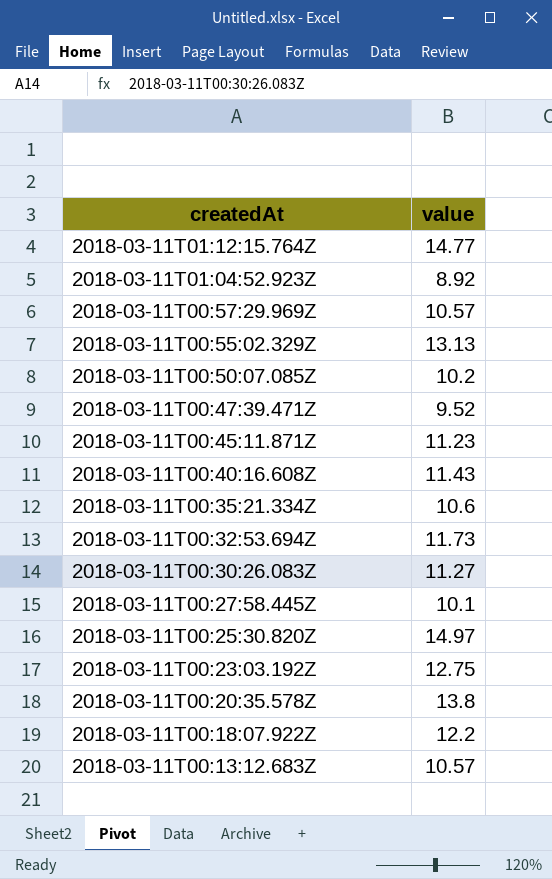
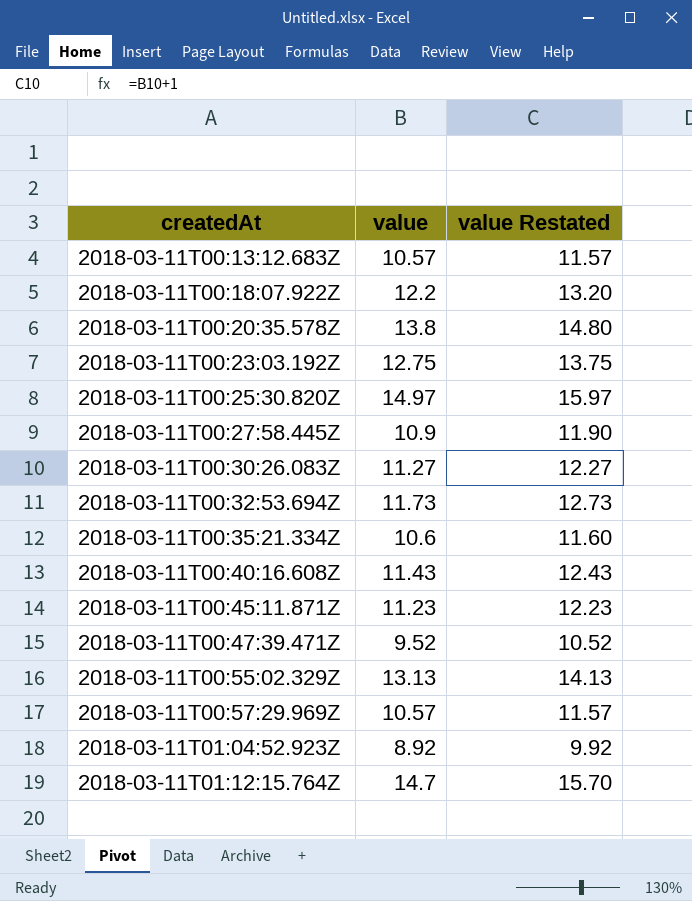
row order: createdAt descending -> createdAt ascending
column value Restated | formula: none -> [value] + 1
row 2018-03-11T00:50:07.085Z: 10.2 -> none
2018-03-11T00:27:58.445Z | value: 10.1 -> 10.9
2018-03-11T01:12:15.764Z | value: 14.77 -> 14.7

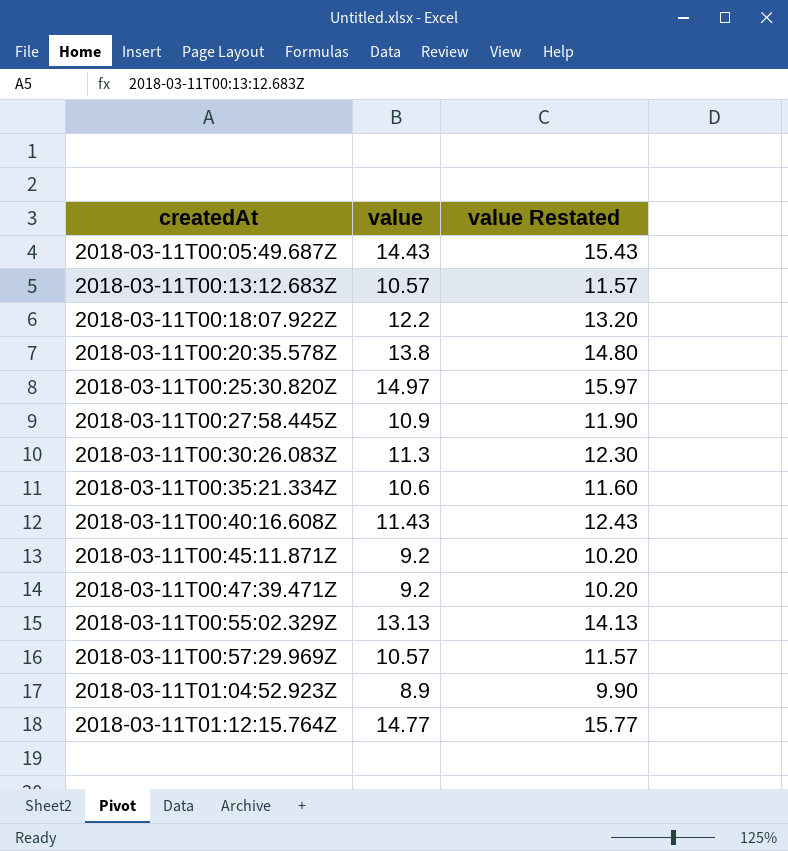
row 2018-03-11T00:23:03.192Z: 12.75 | 13.75 -> none
row 2018-03-11T00:32:53.694Z: 11.73 | 12.73 -> none
row 2018-03-11T00:05:49.687Z: none -> 14.43 | 15.43
2018-03-11T00:30:26.083Z | value: 11.27 -> 11.3
2018-03-11T00:30:26.083Z | value Restated: 12.27 -> 12.30
2018-03-11T00:45:11.871Z | value: 11.23 -> 9.2
2018-03-11T00:45:11.871Z | value Restated: 12.23 -> 10.20
2018-03-11T00:47:39.471Z | value: 9.52 -> 9.2
2018-03-11T00:47:39.471Z | value Restated: 10.52 -> 10.20
2018-03-11T01:04:52.923Z | value: 8.92 -> 8.9
2018-03-11T01:04:52.923Z | value Restated: 9.92 -> 9.90
2018-03-11T01:12:15.764Z | value: 14.7 -> 14.77
2018-03-11T01:12:15.764Z | value Restated: 15.70 -> 15.77

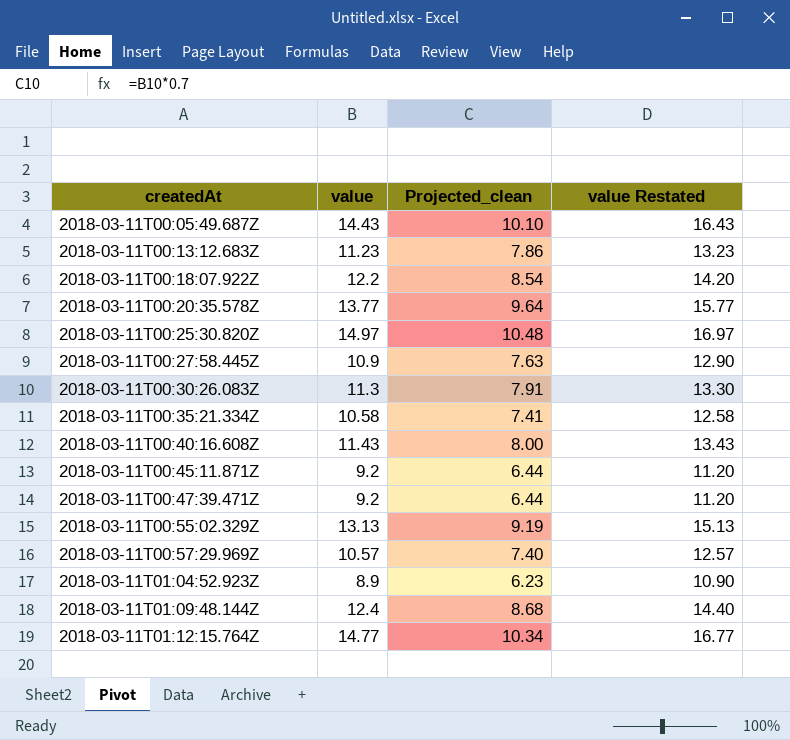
column Projected_clean | formula: none -> [value] * 0.7
column value Restated | formula: [value] + 1 -> [value] + 2
2018-03-11T00:13:12.683Z | value: 10.57 -> 11.23
2018-03-11T00:20:35.578Z | value: 13.8 -> 13.77
2018-03-11T00:35:21.334Z | value: 10.6 -> 10.58
row 2018-03-11T01:09:48.144Z: none -> 12.4 | 8.68 | 14.40

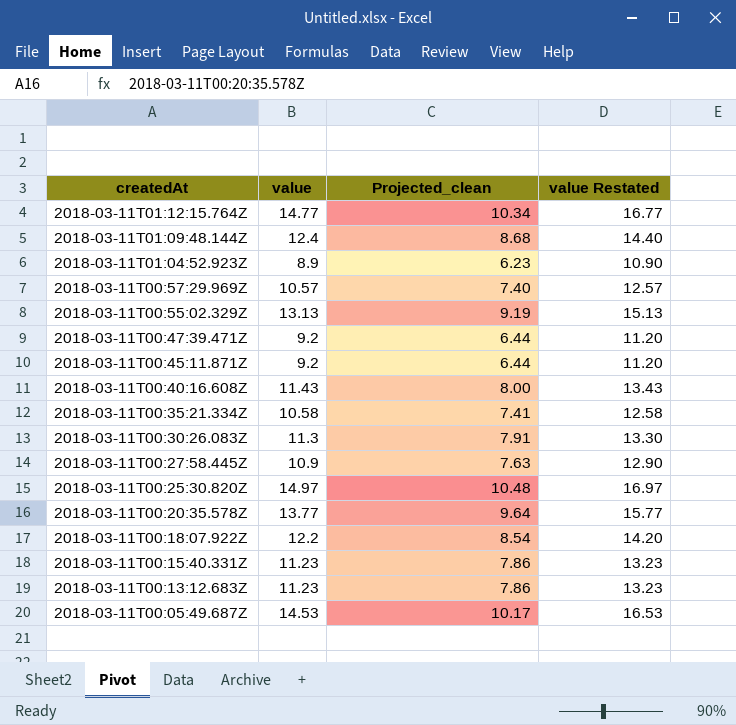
row order: createdAt ascending -> createdAt descending
row 2018-03-11T00:15:40.331Z: none -> 11.23 | 7.86 | 13.23
2018-03-11T00:05:49.687Z | value: 14.43 -> 14.53
2018-03-11T00:05:49.687Z | Projected_clean: 10.10 -> 10.17
2018-03-11T00:05:49.687Z | value Restated: 16.43 -> 16.53

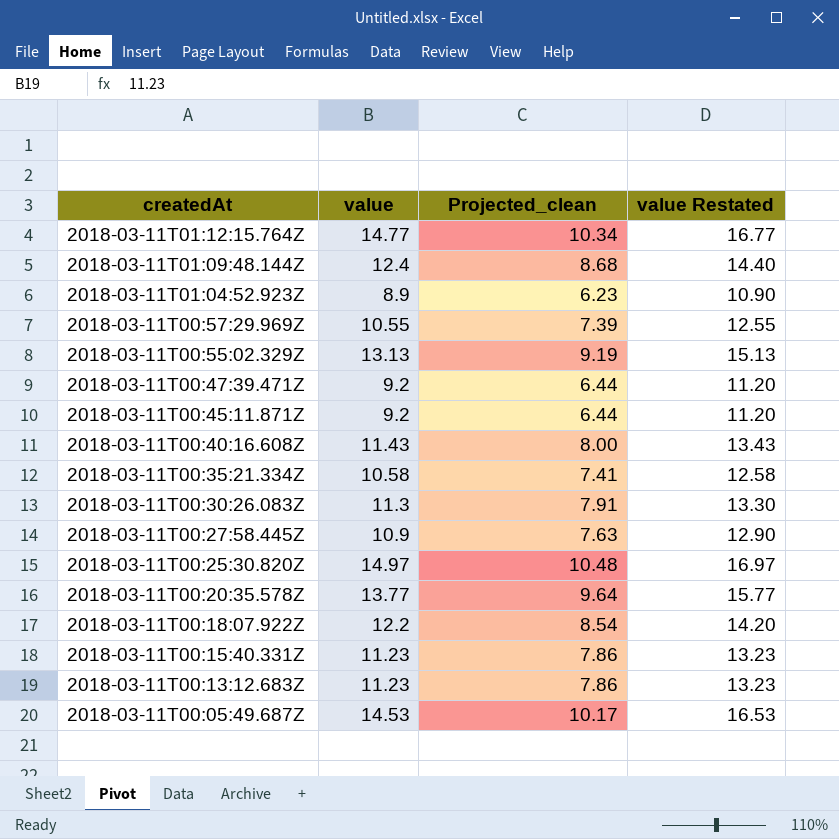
2018-03-11T00:57:29.969Z | value: 10.57 -> 10.55
2018-03-11T00:57:29.969Z | Projected_clean: 7.40 -> 7.39
2018-03-11T00:57:29.969Z | value Restated: 12.57 -> 12.55

